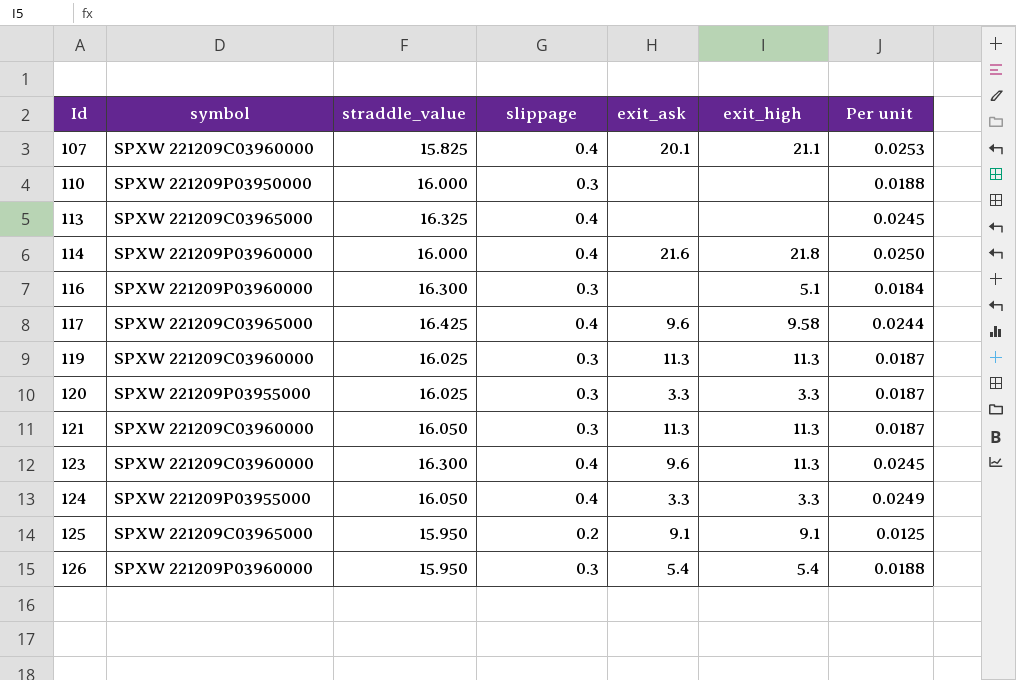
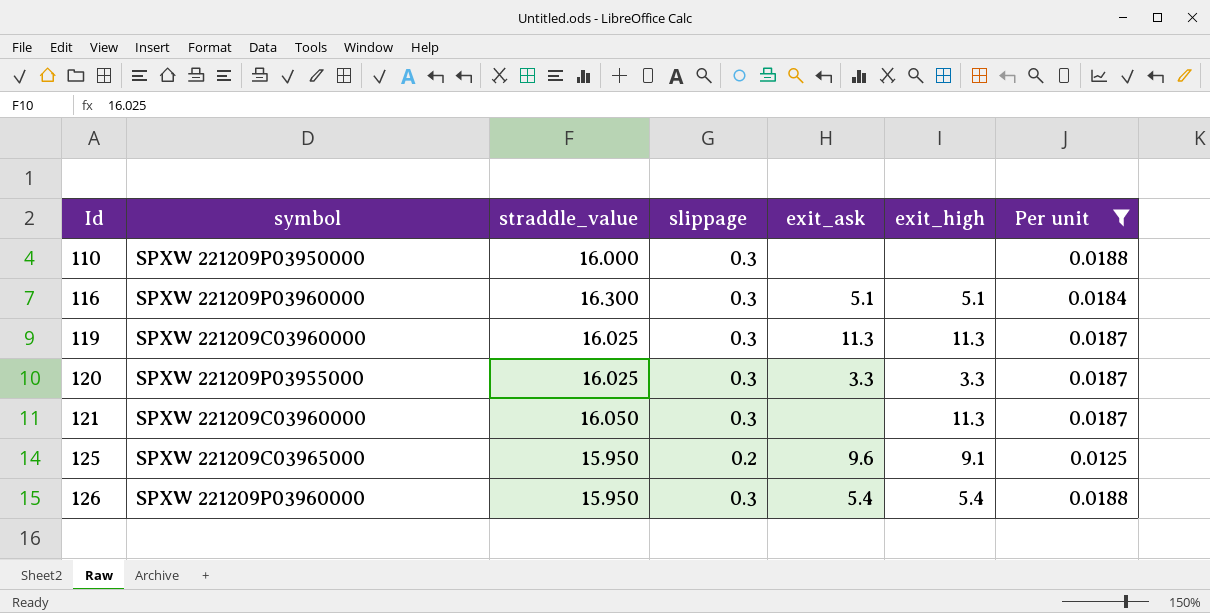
filter: none -> Per unit <= 0.0188
116 | exit_ask: none -> 5.1
121 | exit_ask: 11.3 -> none
125 | exit_ask: 9.1 -> 9.6

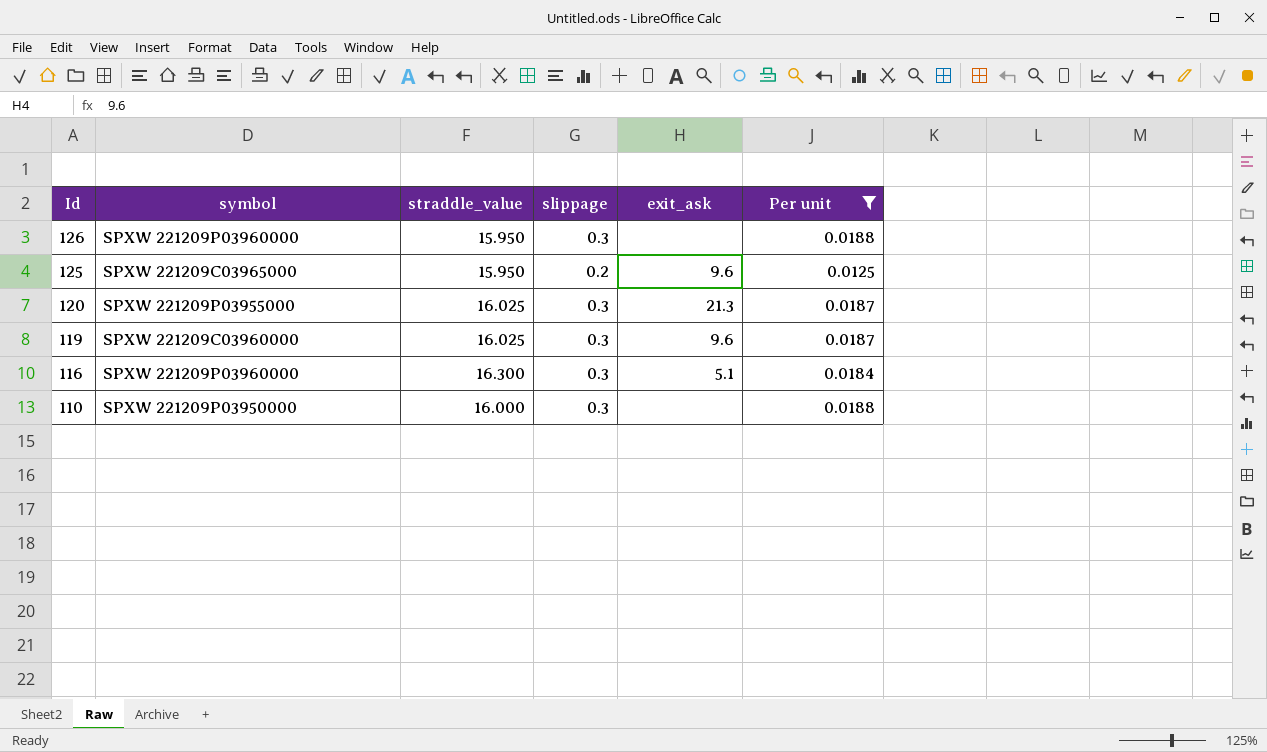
row order: Id ascending -> Id descending
column exit_high | position: 6 -> none
row 121: SPXW 221209C03960000 | 16.050 | 0.3 | none | 11.3 | 0.0187 -> none
126 | exit_ask: 5.4 -> none
120 | exit_ask: 3.3 -> 21.3
119 | exit_ask: 11.3 -> 9.6

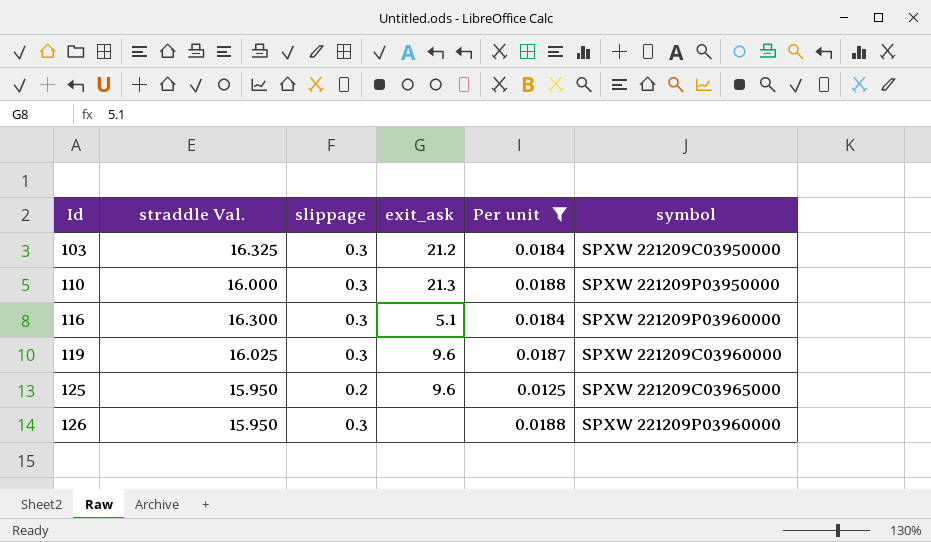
row order: Id descending -> Id ascending
column name: straddle_value -> straddle Val.
column symbol | position: 2 -> 6
row 120: SPXW 221209P03955000 | 16.025 | 0.3 | 21.3 | 0.0187 -> none
row 103: none -> 16.325 | 0.3 | 21.2 | 0.0184 | SPXW 221209C03950000
110 | exit_ask: none -> 21.3

